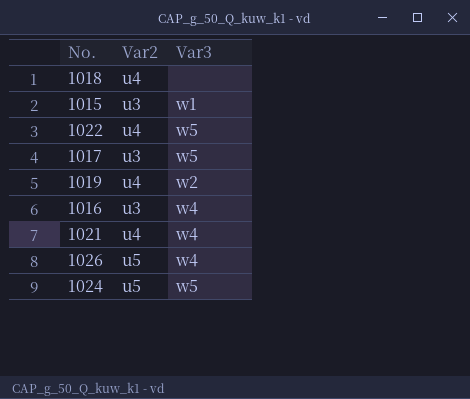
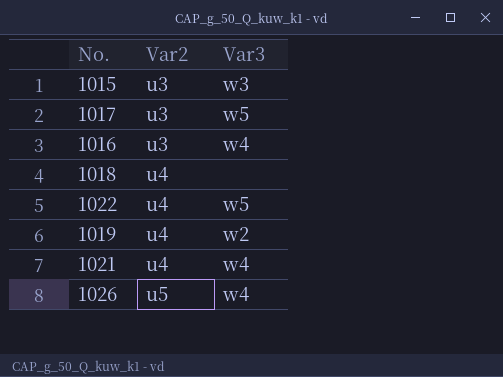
row order: none -> Var2 ascending
row 1024: u5 | w5 -> none
1015 | Var3: w1 -> w3

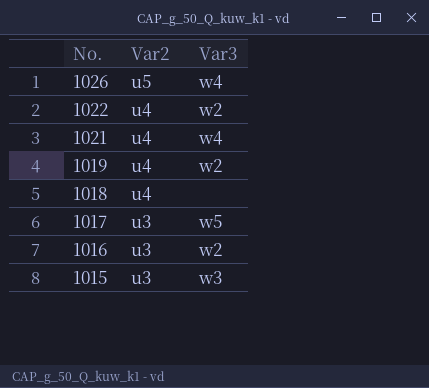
row order: Var2 ascending -> No. descending
1022 | Var3: w5 -> w2
1016 | Var3: w4 -> w2

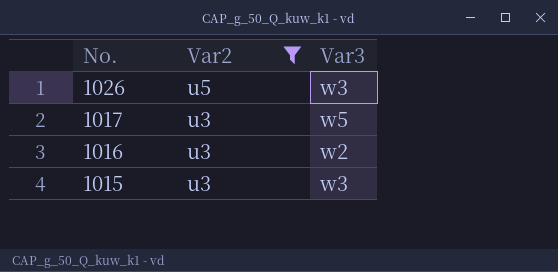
filter: none -> Var2 != u4
1026 | Var3: w4 -> w3

